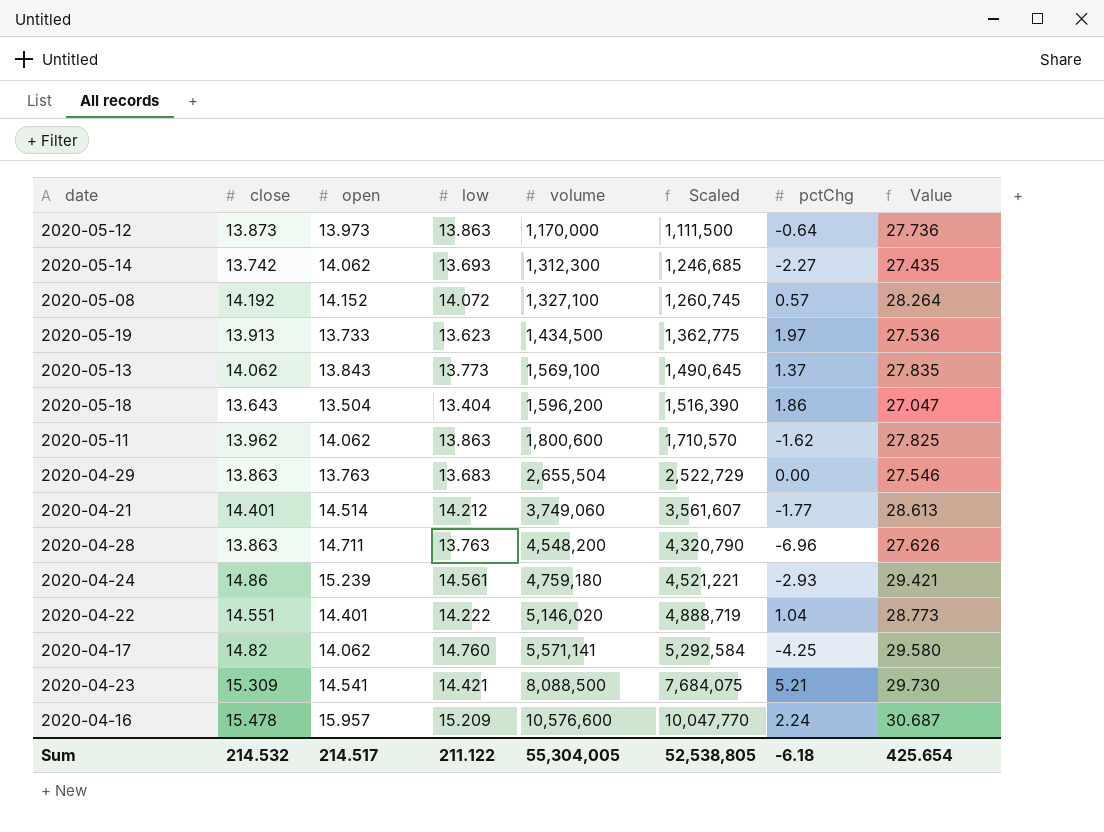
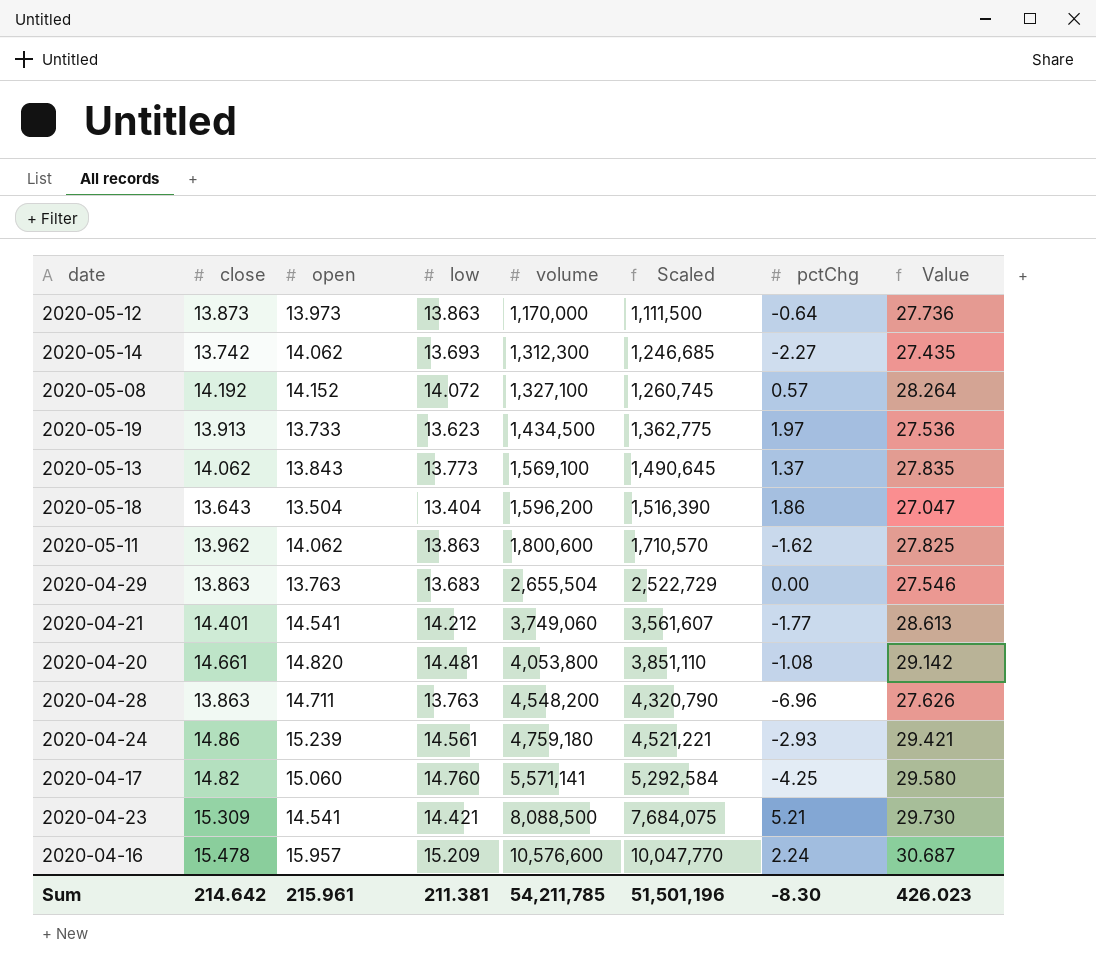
row 2020-04-22: 14.551 | 14.401 | 14.222 | 5,146,020 | 4,888,719 | 1.04 | 28.773 -> none
2020-04-21 | open: 14.514 -> 14.541
row 2020-04-20: none -> 14.661 | 14.820 | 14.481 | 4,053,800 | 3,851,110 | -1.08 | 29.142
2020-04-17 | open: 14.062 -> 15.060
Sum | close: 214.532 -> 214.642
Sum | open: 214.517 -> 215.961
Sum | low: 211.122 -> 211.381
Sum | volume: 55,304,005 -> 54,211,785
Sum | Scaled: 52,538,805 -> 51,501,196
Sum | pctChg: -6.18 -> -8.30
Sum | Value: 425.654 -> 426.023

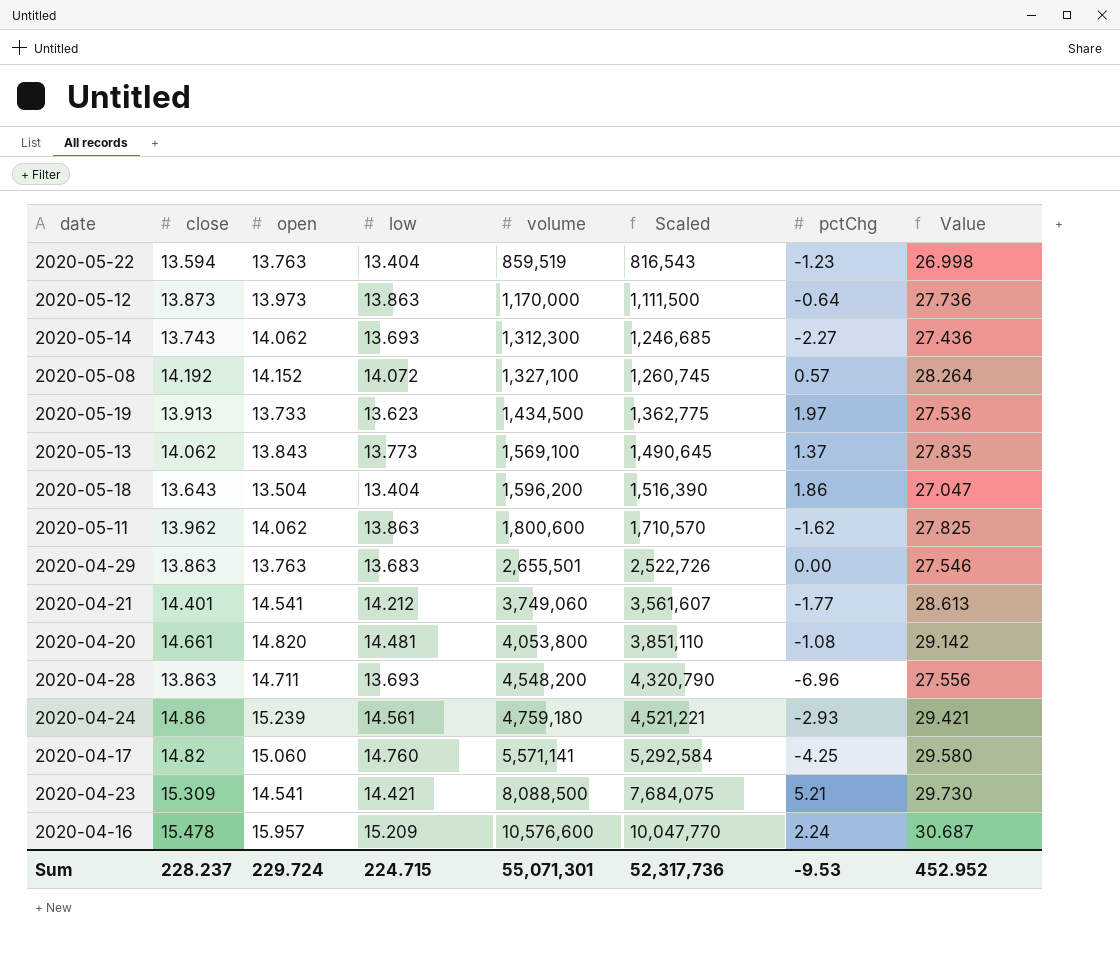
row 2020-05-22: none -> 13.594 | 13.763 | 13.404 | 859,519 | 816,543 | -1.23 | 26.998
2020-05-14 | close: 13.742 -> 13.743
2020-05-14 | Value: 27.435 -> 27.436
2020-04-29 | volume: 2,655,504 -> 2,655,501
2020-04-29 | Scaled: 2,522,729 -> 2,522,726
2020-04-28 | low: 13.763 -> 13.693
2020-04-28 | Value: 27.626 -> 27.556
Sum | close: 214.642 -> 228.237
Sum | open: 215.961 -> 229.724
Sum | low: 211.381 -> 224.715
Sum | volume: 54,211,785 -> 55,071,301
Sum | Scaled: 51,501,196 -> 52,317,736
Sum | pctChg: -8.30 -> -9.53
Sum | Value: 426.023 -> 452.952

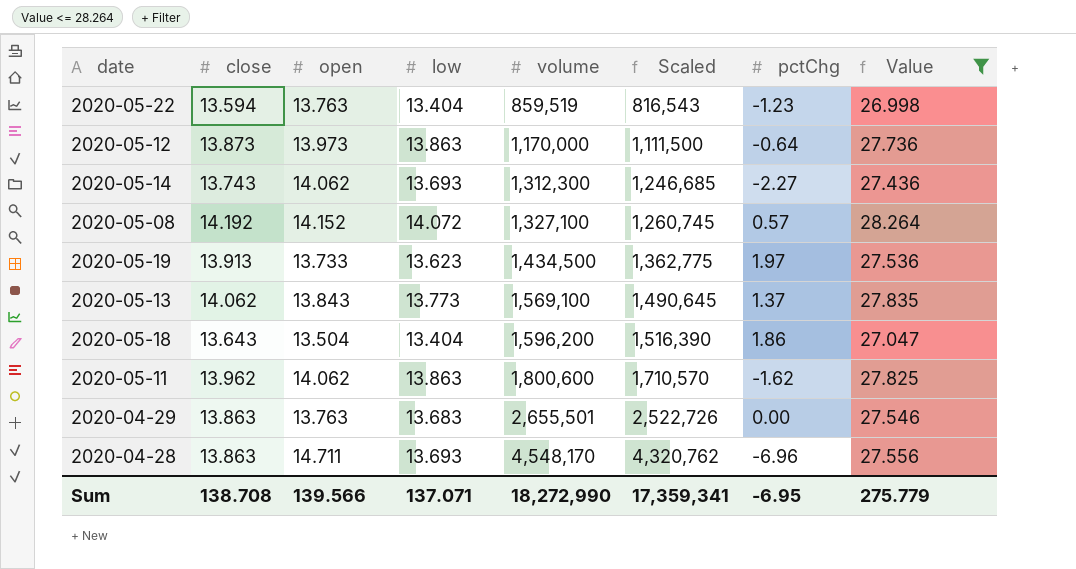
filter: none -> Value <= 28.264
2020-04-28 | volume: 4,548,200 -> 4,548,170
2020-04-28 | Scaled: 4,320,790 -> 4,320,762
Sum | close: 228.237 -> 138.708
Sum | open: 229.724 -> 139.566
Sum | low: 224.715 -> 137.071
Sum | volume: 55,071,301 -> 18,272,990
Sum | Scaled: 52,317,736 -> 17,359,341
Sum | pctChg: -9.53 -> -6.95
Sum | Value: 452.952 -> 275.779

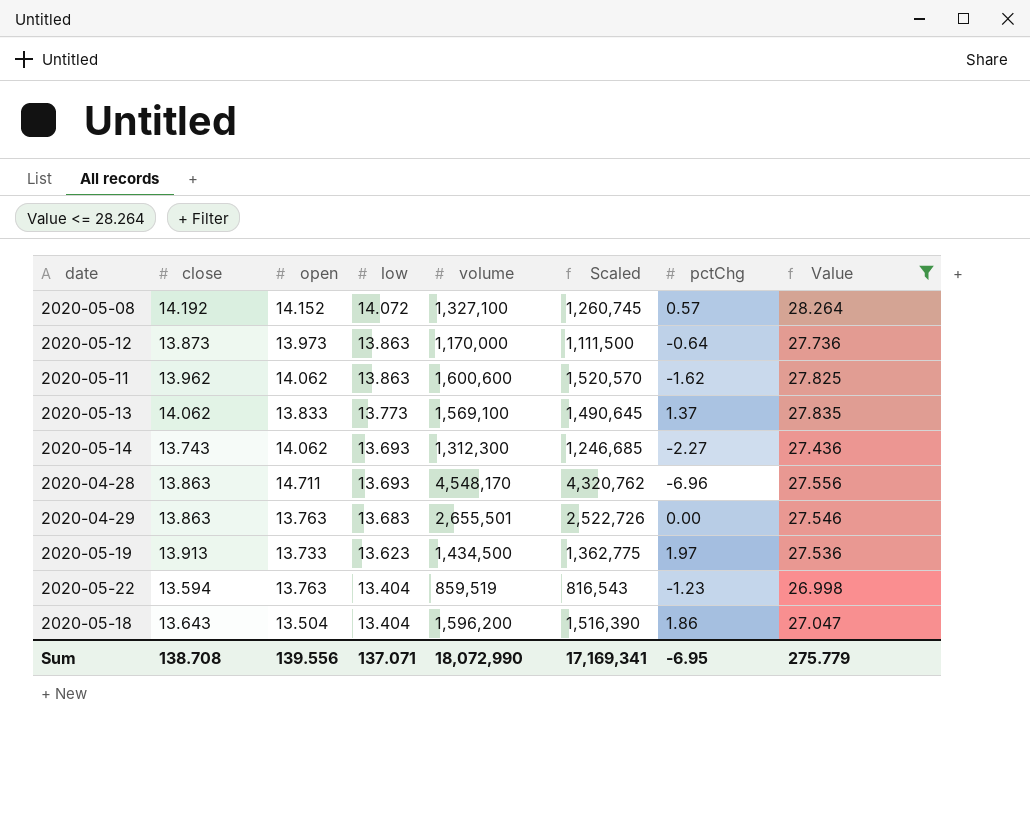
row order: volume ascending -> low descending
2020-05-11 | volume: 1,800,600 -> 1,600,600
2020-05-11 | Scaled: 1,710,570 -> 1,520,570
2020-05-13 | open: 13.843 -> 13.833
Sum | open: 139.566 -> 139.556
Sum | volume: 18,272,990 -> 18,072,990
Sum | Scaled: 17,359,341 -> 17,169,341

